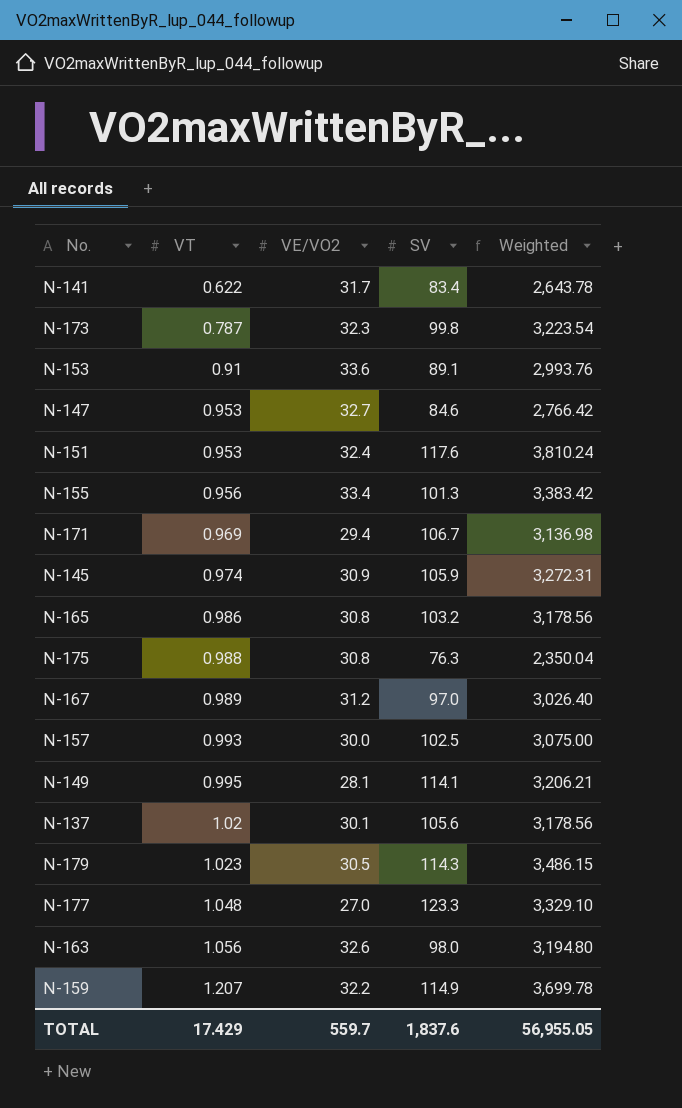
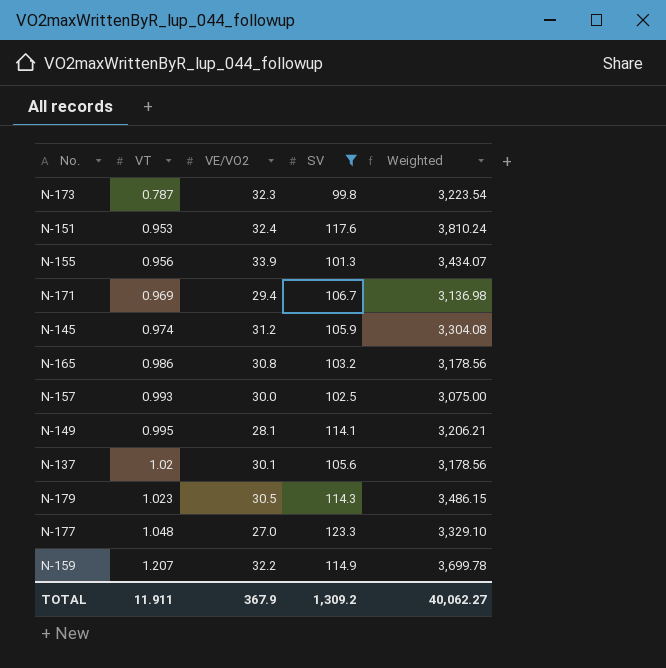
filter: none -> SV >= 99.8
N-155 | VE/VO2: 33.4 -> 33.9
N-155 | Weighted: 3,383.42 -> 3,434.07
N-145 | VE/VO2: 30.9 -> 31.2
N-145 | Weighted: 3,272.31 -> 3,304.08
TOTAL | VT: 17.429 -> 11.911
TOTAL | VE/VO2: 559.7 -> 367.9
TOTAL | SV: 1,837.6 -> 1,309.2
TOTAL | Weighted: 56,955.05 -> 40,062.27

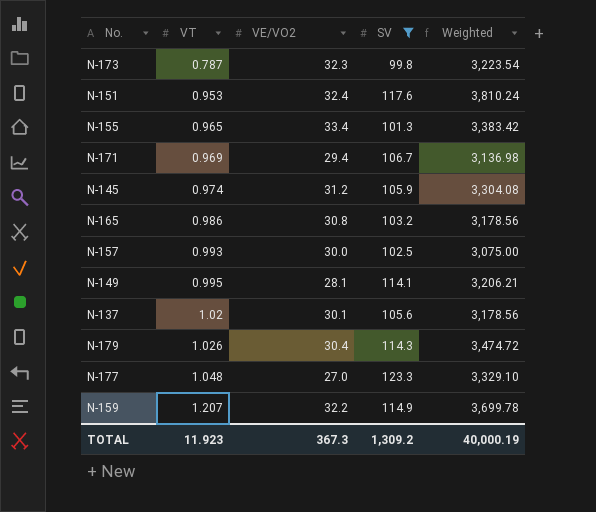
N-155 | VT: 0.956 -> 0.965
N-155 | VE/VO2: 33.9 -> 33.4
N-155 | Weighted: 3,434.07 -> 3,383.42
N-179 | VT: 1.023 -> 1.026
N-179 | VE/VO2: 30.5 -> 30.4
N-179 | Weighted: 3,486.15 -> 3,474.72
TOTAL | VT: 11.911 -> 11.923
TOTAL | VE/VO2: 367.9 -> 367.3
TOTAL | Weighted: 40,062.27 -> 40,000.19

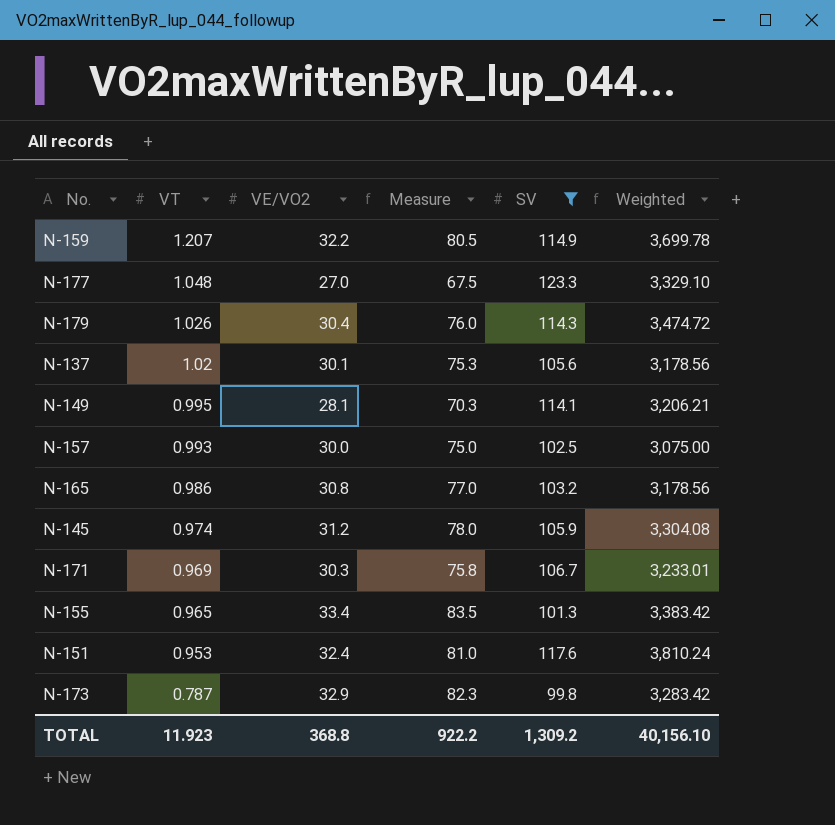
row order: VT ascending -> VT descending
column Measure | formula: none -> [VE/VO2] * 2.5
N-171 | VE/VO2: 29.4 -> 30.3
N-171 | Weighted: 3,136.98 -> 3,233.01
N-173 | VE/VO2: 32.3 -> 32.9
N-173 | Weighted: 3,223.54 -> 3,283.42
TOTAL | VE/VO2: 367.3 -> 368.8
TOTAL | Weighted: 40,000.19 -> 40,156.10

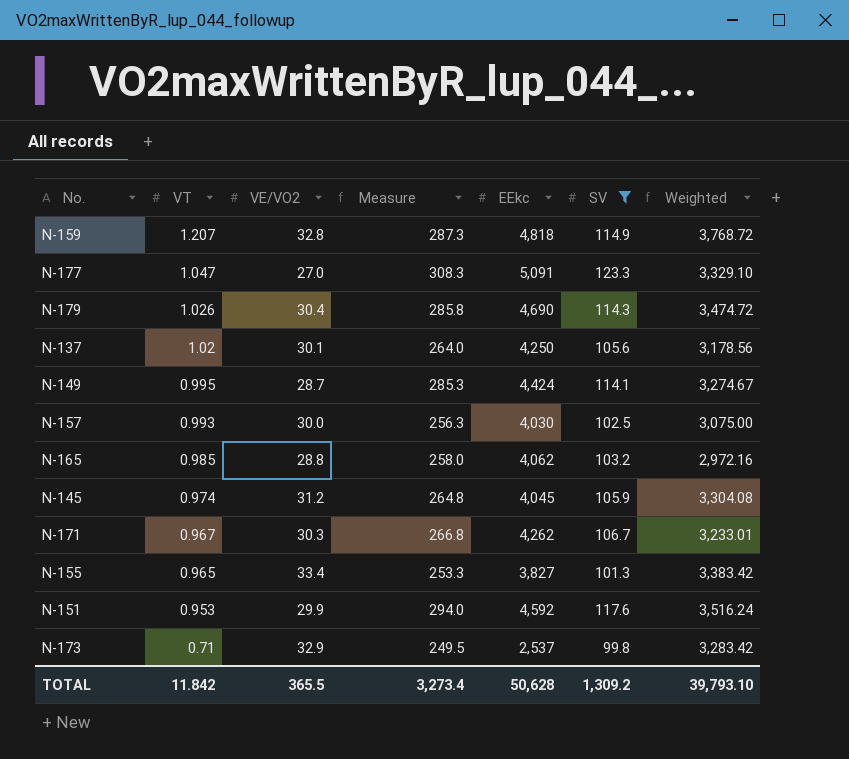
column Measure | formula: [VE/VO2] * 2.5 -> [SV] * 2.5
column EEkc | position: none -> 5
N-159 | VE/VO2: 32.2 -> 32.8
N-159 | Weighted: 3,699.78 -> 3,768.72
N-177 | VT: 1.048 -> 1.047
N-149 | VE/VO2: 28.1 -> 28.7
N-149 | Weighted: 3,206.21 -> 3,274.67
N-165 | VT: 0.986 -> 0.985
N-165 | VE/VO2: 30.8 -> 28.8
N-165 | Weighted: 3,178.56 -> 2,972.16
N-171 | VT: 0.969 -> 0.967
N-151 | VE/VO2: 32.4 -> 29.9
N-151 | Weighted: 3,810.24 -> 3,516.24
N-173 | VT: 0.787 -> 0.71
TOTAL | VT: 11.923 -> 11.842
TOTAL | VE/VO2: 368.8 -> 365.5
TOTAL | Measure: 922.2 -> 3,273.4
TOTAL | Weighted: 40,156.10 -> 39,793.10

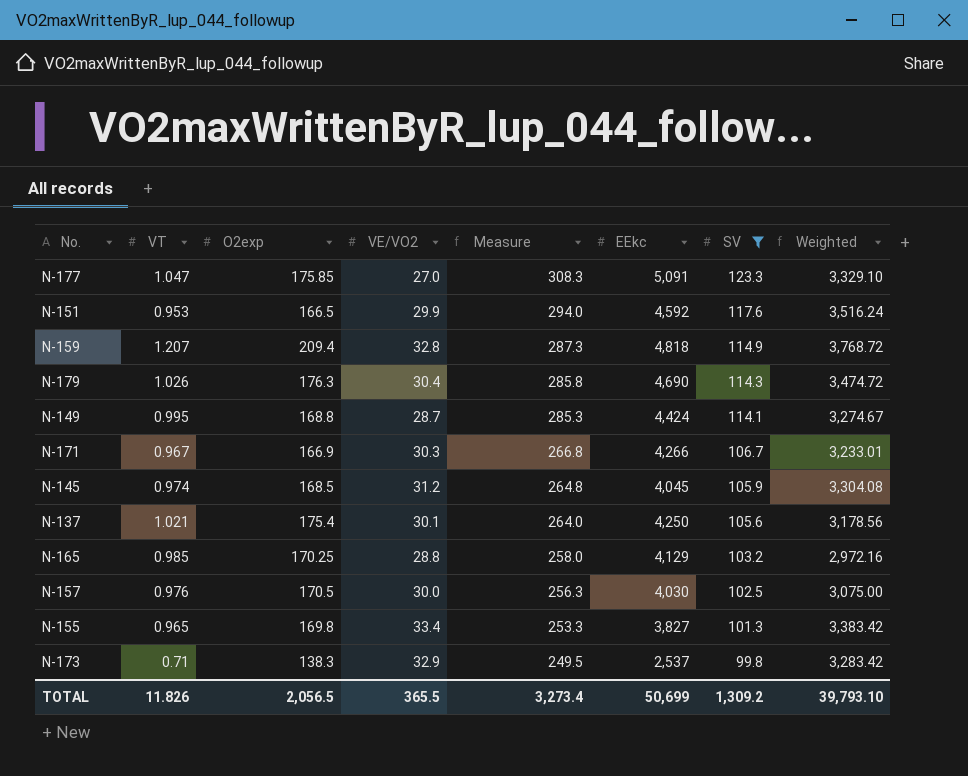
row order: VT descending -> Measure descending
column O2exp | position: none -> 3
N-171 | EEkc: 4,262 -> 4,266
N-137 | VT: 1.02 -> 1.021
N-165 | EEkc: 4,062 -> 4,129
N-157 | VT: 0.993 -> 0.976
TOTAL | VT: 11.842 -> 11.826
TOTAL | EEkc: 50,628 -> 50,699

